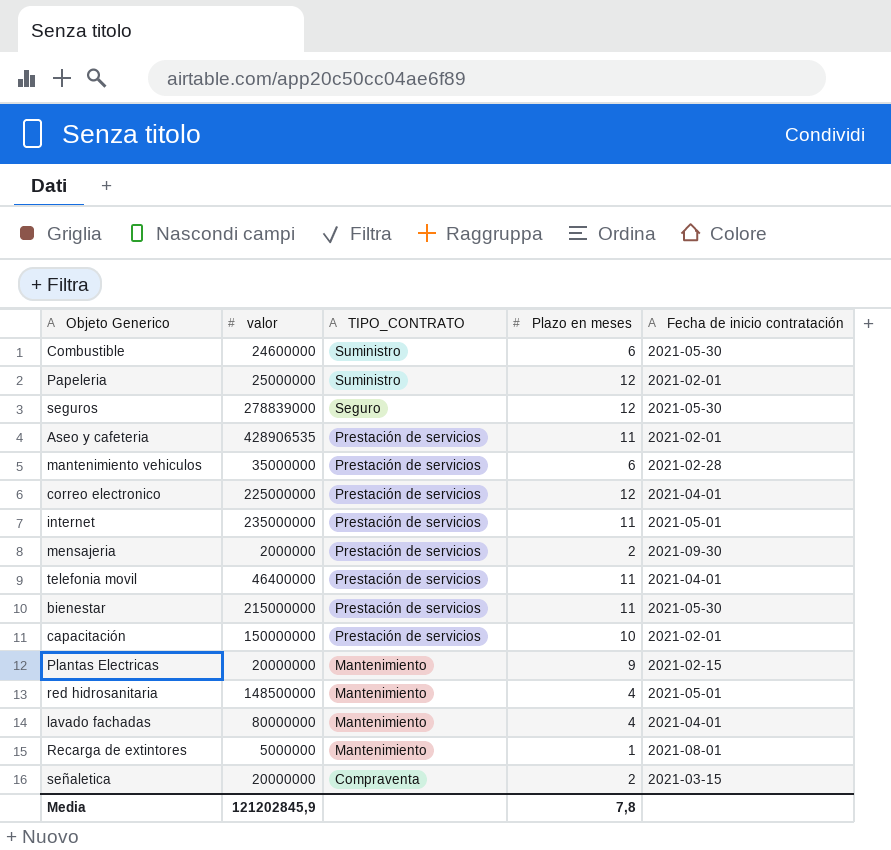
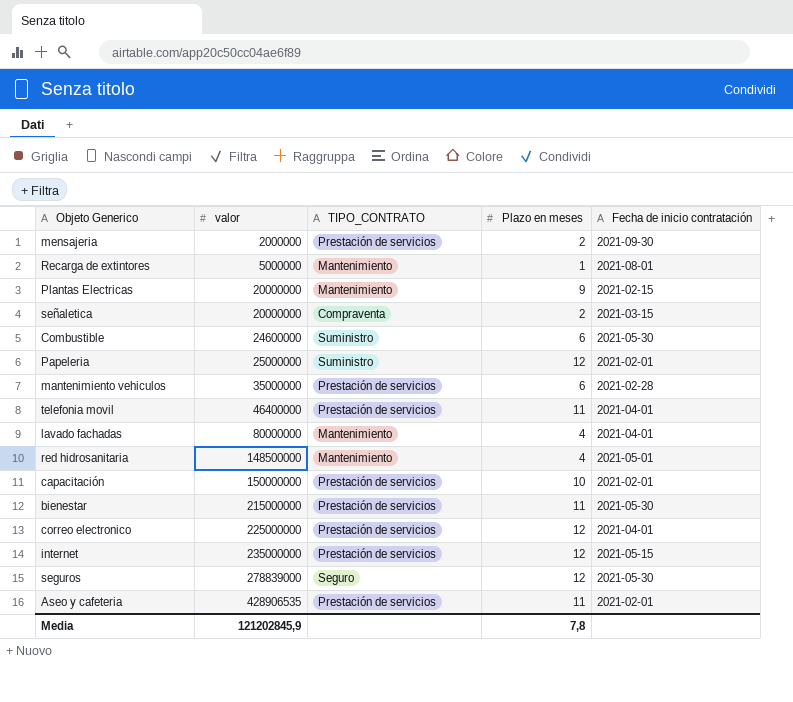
row order: TIPO_CONTRATO descending -> valor ascending
internet | Plazo en meses: 11 -> 12
internet | Fecha de inicio contratación: 2021-05-01 -> 2021-05-15

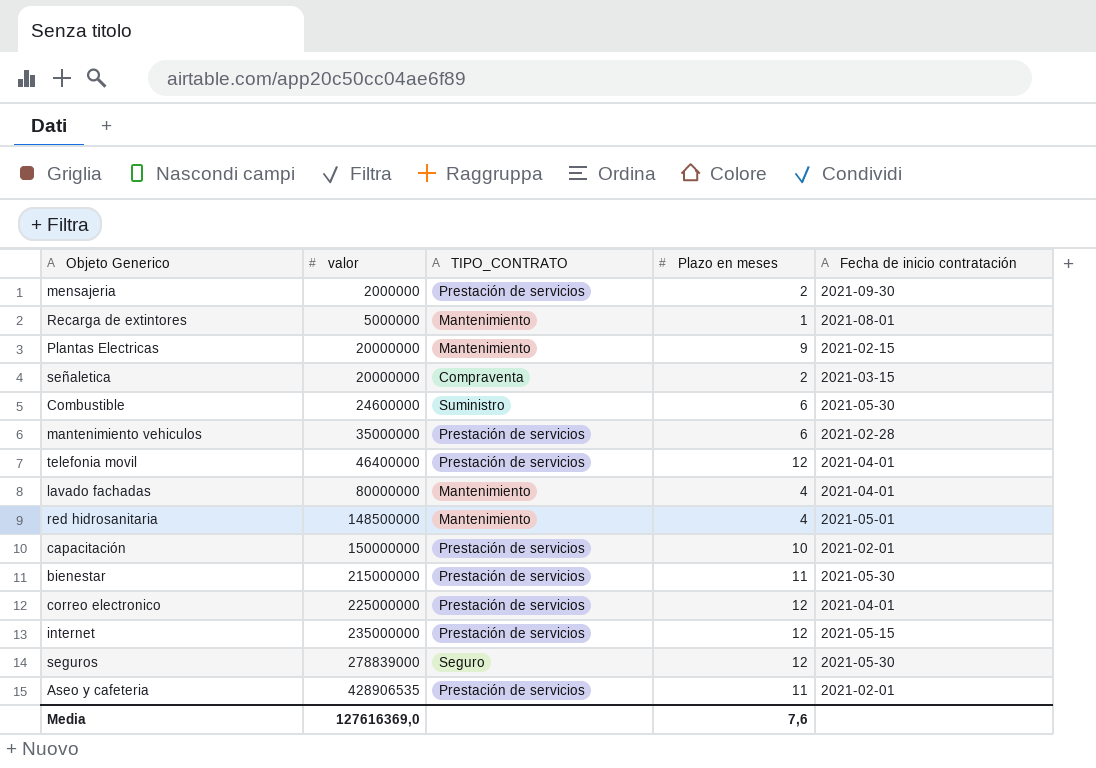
row Papeleria: 25000000 | Suministro | 12 | 2021-02-01 -> none
telefonia movil | Plazo en meses: 11 -> 12
Media | valor: 121202845,9 -> 127616369,0
Media | Plazo en meses: 7,8 -> 7,6

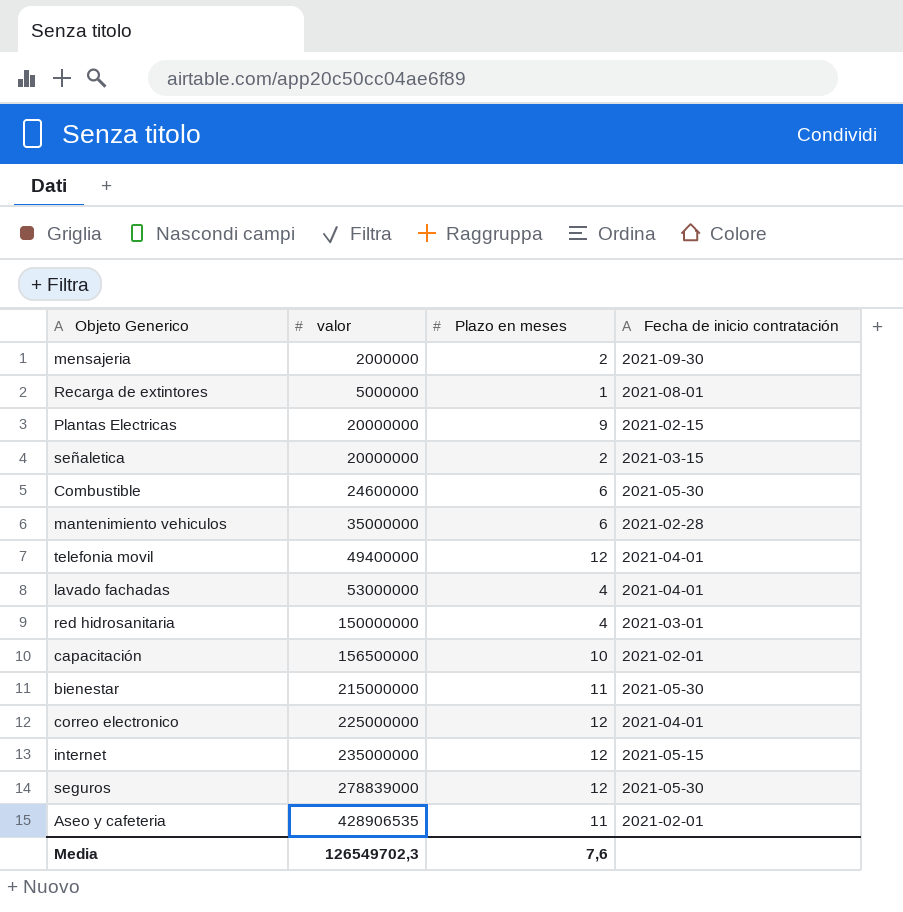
column TIPO_CONTRATO | position: 3 -> none
telefonia movil | valor: 46400000 -> 49400000
lavado fachadas | valor: 80000000 -> 53000000
red hidrosanitaria | valor: 148500000 -> 150000000
red hidrosanitaria | Fecha de inicio contratación: 2021-05-01 -> 2021-03-01
capacitación | valor: 150000000 -> 156500000
Media | valor: 127616369,0 -> 126549702,3

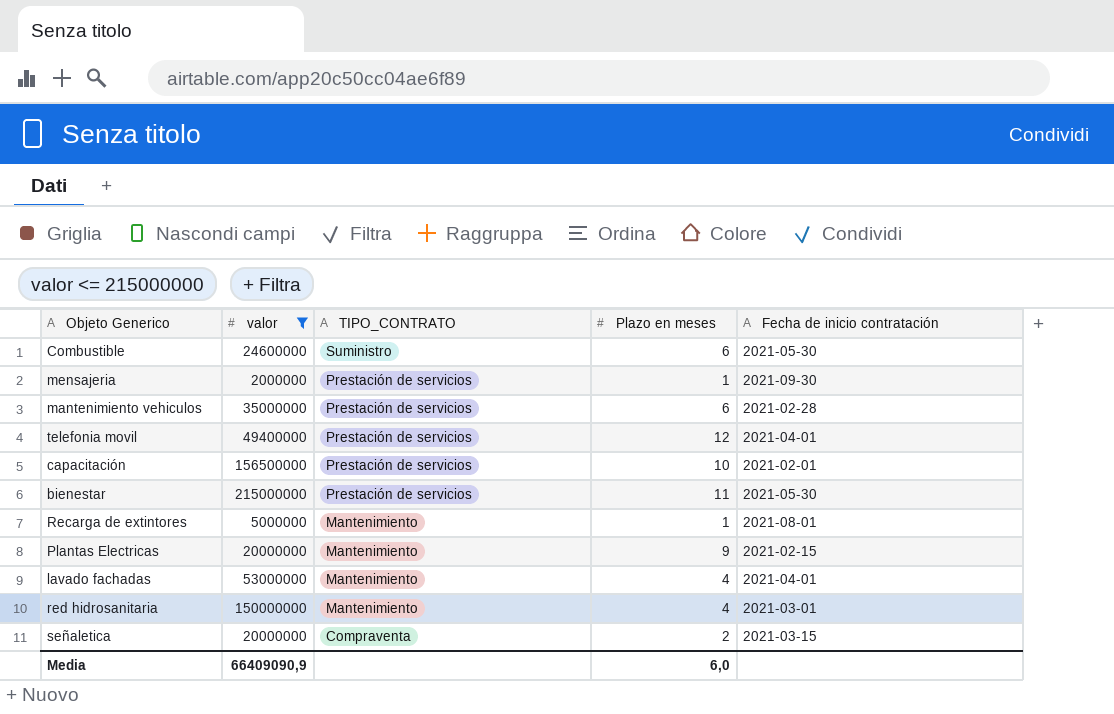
filter: none -> valor <= 215000000
row order: valor ascending -> TIPO_CONTRATO descending
column TIPO_CONTRATO | position: none -> 3
mensajeria | Plazo en meses: 2 -> 1
Media | valor: 126549702,3 -> 66409090,9
Media | Plazo en meses: 7,6 -> 6,0

